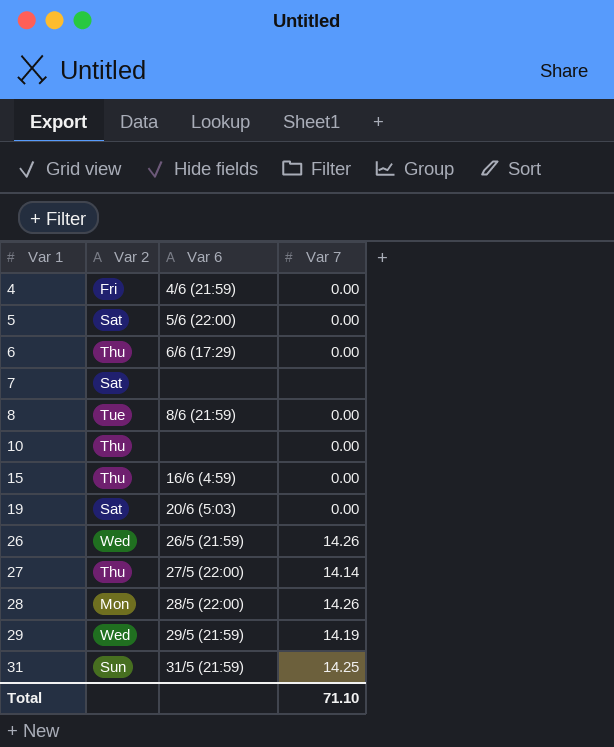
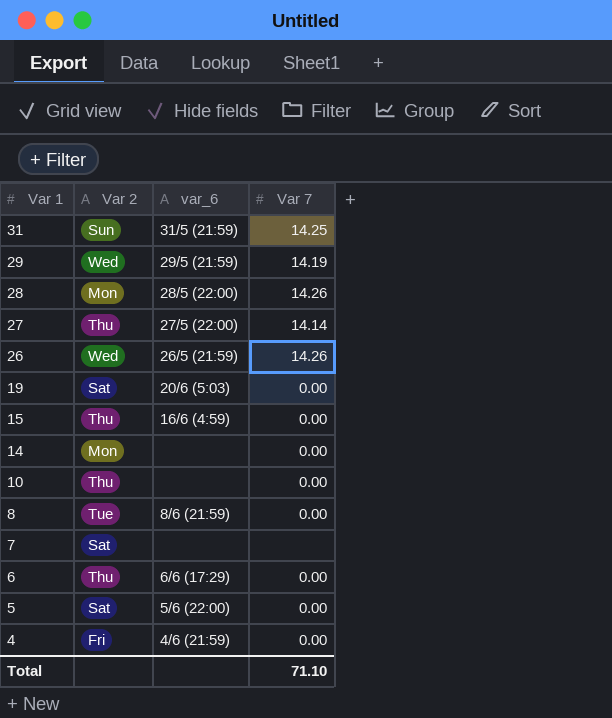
row order: Var 1 ascending -> Var 1 descending
column name: Var 6 -> var_6
row 14: none -> Mon | none | 0.00

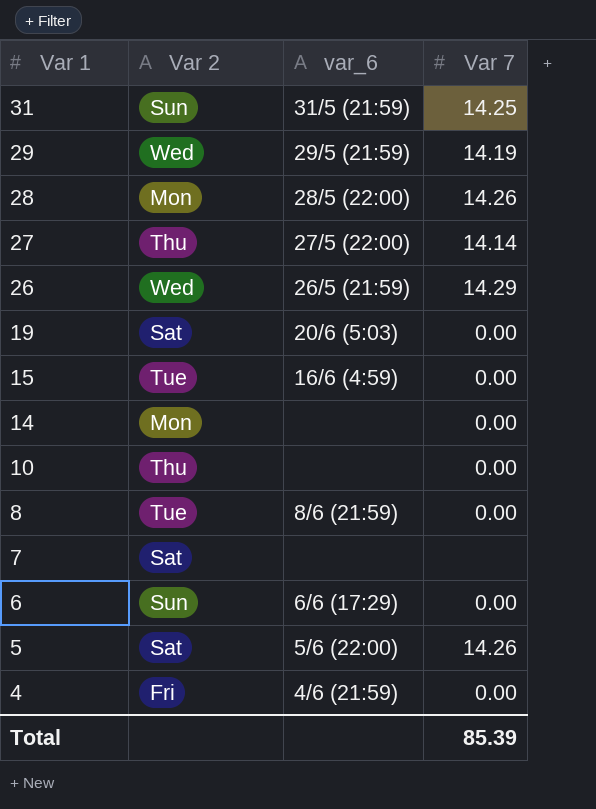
26 | Var 7: 14.26 -> 14.29
15 | Var 2: Thu -> Tue
6 | Var 2: Thu -> Sun
5 | Var 7: 0.00 -> 14.26
Total | Var 7: 71.10 -> 85.39

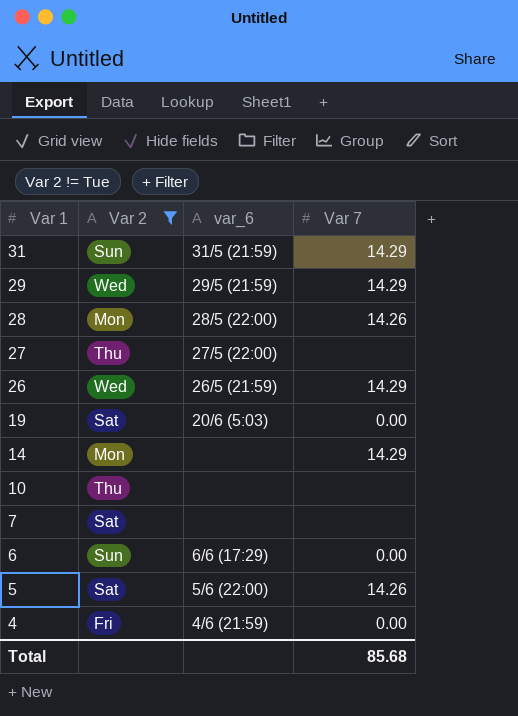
filter: none -> Var 2 != Tue
31 | Var 7: 14.25 -> 14.29
29 | Var 7: 14.19 -> 14.29
27 | Var 7: 14.14 -> none
14 | Var 7: 0.00 -> 14.29
10 | Var 7: 0.00 -> none
Total | Var 7: 85.39 -> 85.68

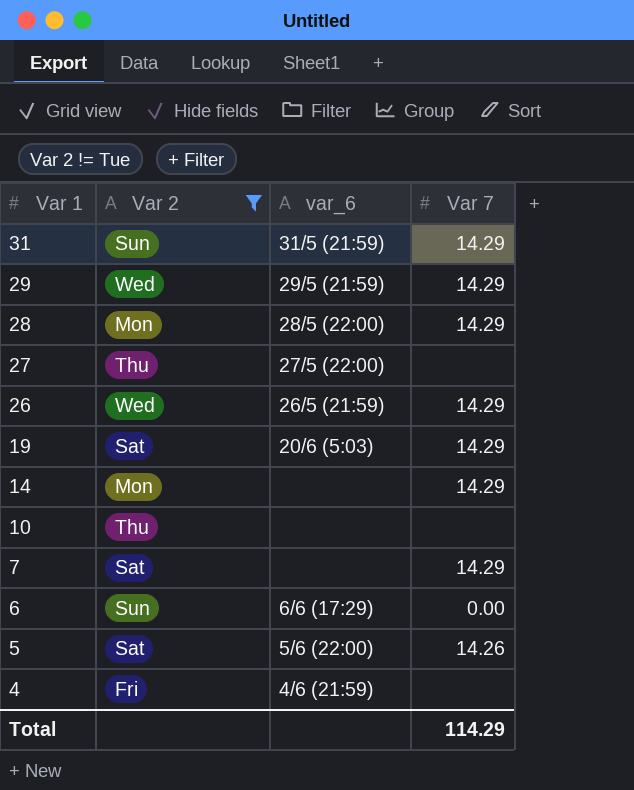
28 | Var 7: 14.26 -> 14.29
19 | Var 7: 0.00 -> 14.29
7 | Var 7: none -> 14.29
4 | Var 7: 0.00 -> none
Total | Var 7: 85.68 -> 114.29

